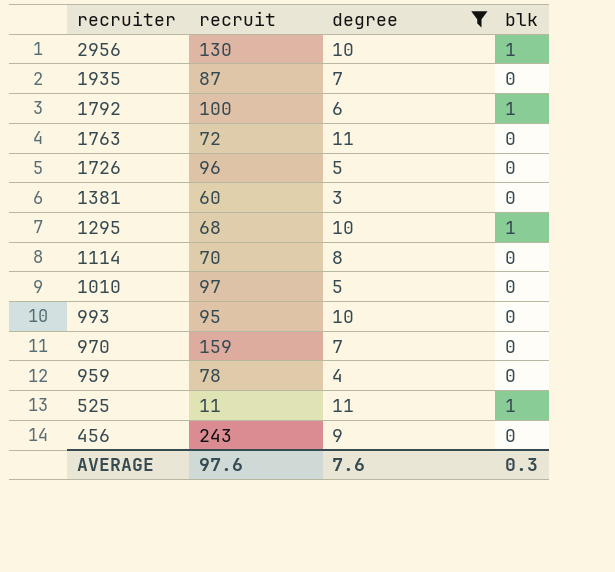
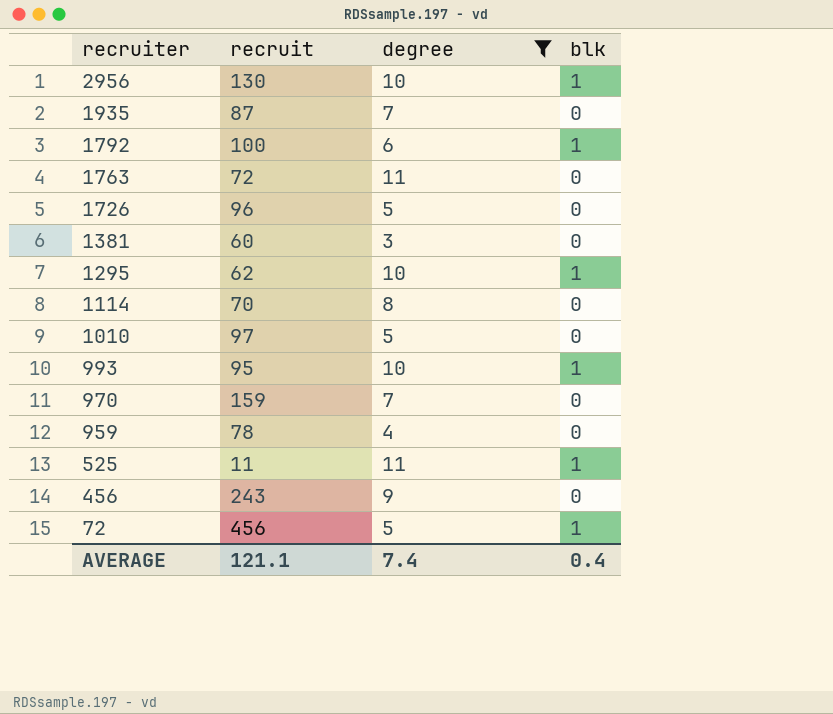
1295 | recruit: 68 -> 62
993 | blk: 0 -> 1
row 72: none -> 456 | 5 | 1
AVERAGE | recruit: 97.6 -> 121.1
AVERAGE | degree: 7.6 -> 7.4
AVERAGE | blk: 0.3 -> 0.4

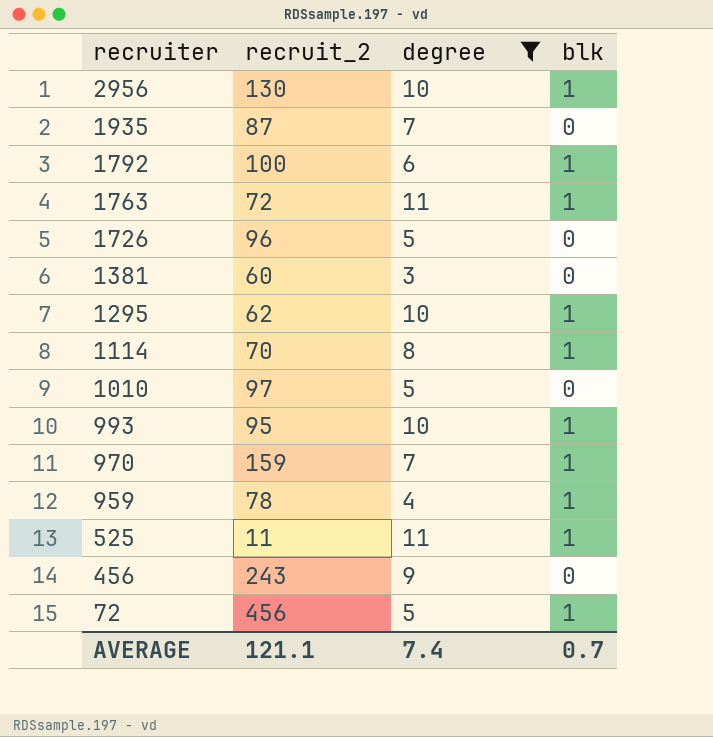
column name: recruit -> recruit_2
1763 | blk: 0 -> 1
1114 | blk: 0 -> 1
970 | blk: 0 -> 1
959 | blk: 0 -> 1
AVERAGE | blk: 0.4 -> 0.7

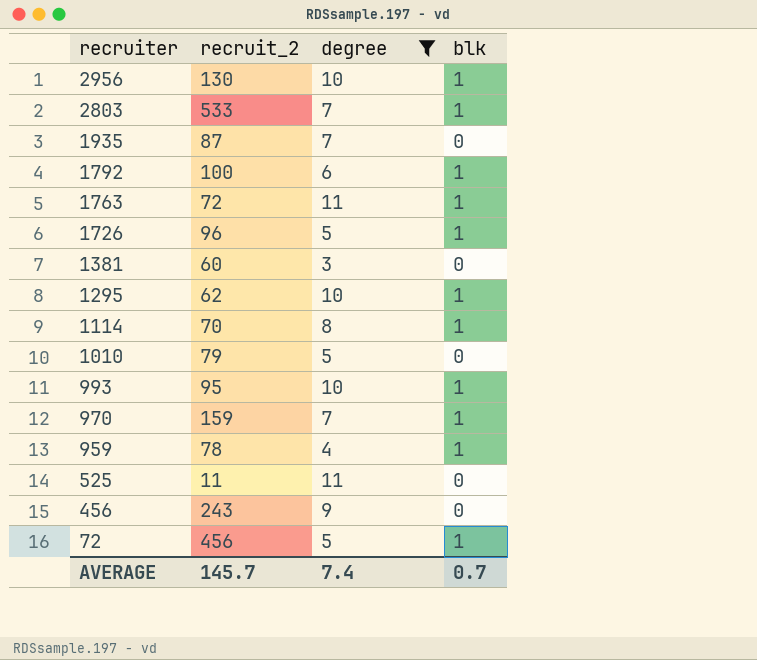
row 2803: none -> 533 | 7 | 1
1726 | blk: 0 -> 1
1010 | recruit_2: 97 -> 79
525 | blk: 1 -> 0
AVERAGE | recruit_2: 121.1 -> 145.7

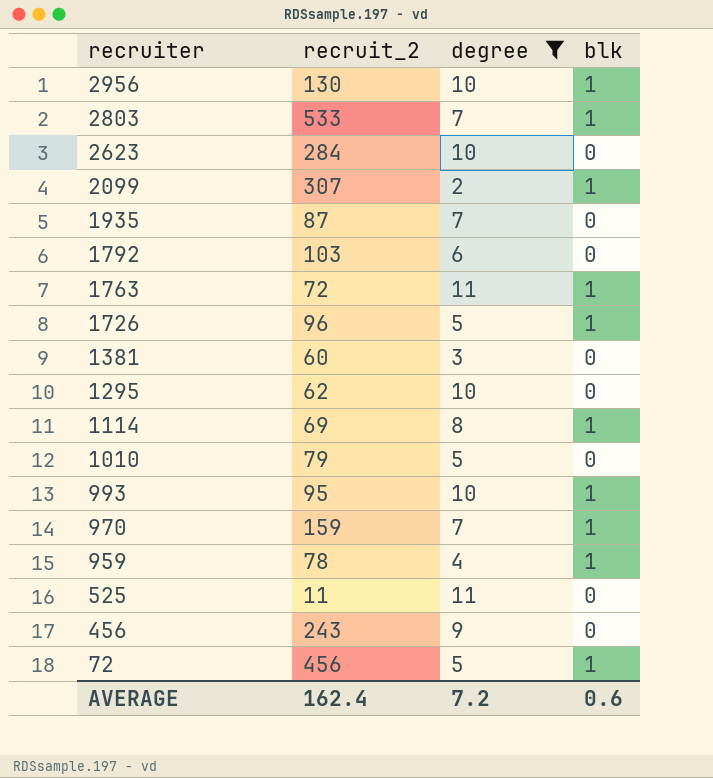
row 2623: none -> 284 | 10 | 0
row 2099: none -> 307 | 2 | 1
1792 | recruit_2: 100 -> 103
1792 | blk: 1 -> 0
1295 | blk: 1 -> 0
1114 | recruit_2: 70 -> 69
AVERAGE | recruit_2: 145.7 -> 162.4
AVERAGE | degree: 7.4 -> 7.2
AVERAGE | blk: 0.7 -> 0.6

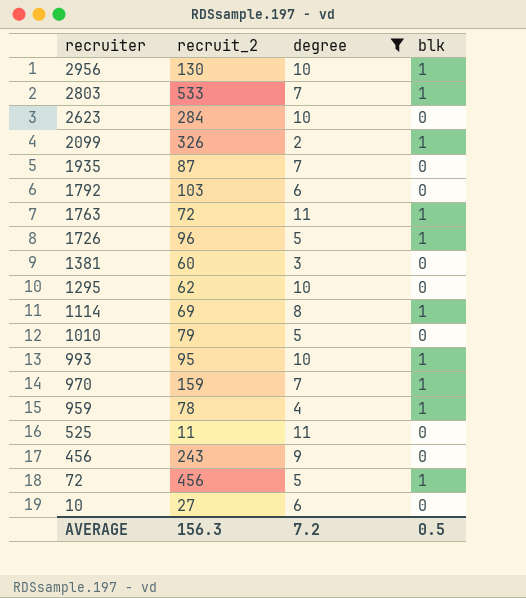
2099 | recruit_2: 307 -> 326
row 10: none -> 27 | 6 | 0
AVERAGE | recruit_2: 162.4 -> 156.3
AVERAGE | blk: 0.6 -> 0.5

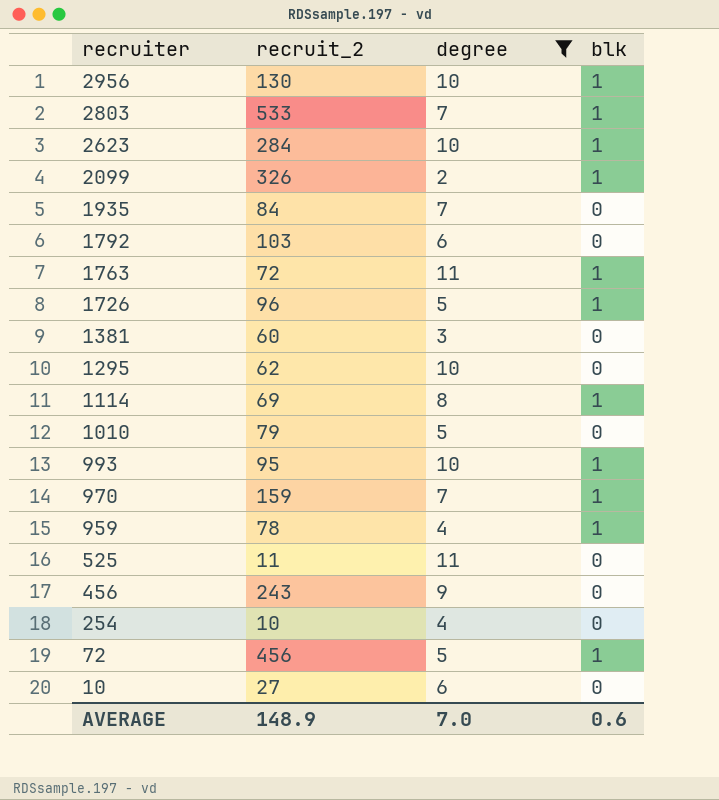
2623 | blk: 0 -> 1
1935 | recruit_2: 87 -> 84
row 254: none -> 10 | 4 | 0
AVERAGE | recruit_2: 156.3 -> 148.9
AVERAGE | degree: 7.2 -> 7.0
AVERAGE | blk: 0.5 -> 0.6

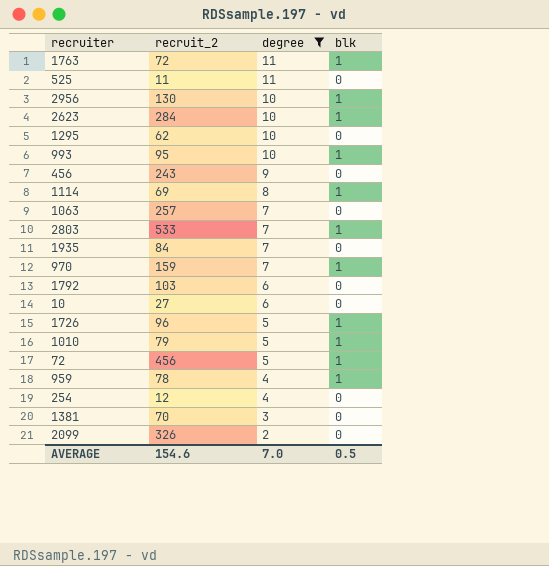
row order: recruiter descending -> degree descending
row 1063: none -> 257 | 7 | 0
1010 | blk: 0 -> 1
254 | recruit_2: 10 -> 12
1381 | recruit_2: 60 -> 70
2099 | blk: 1 -> 0
AVERAGE | recruit_2: 148.9 -> 154.6
AVERAGE | blk: 0.6 -> 0.5

